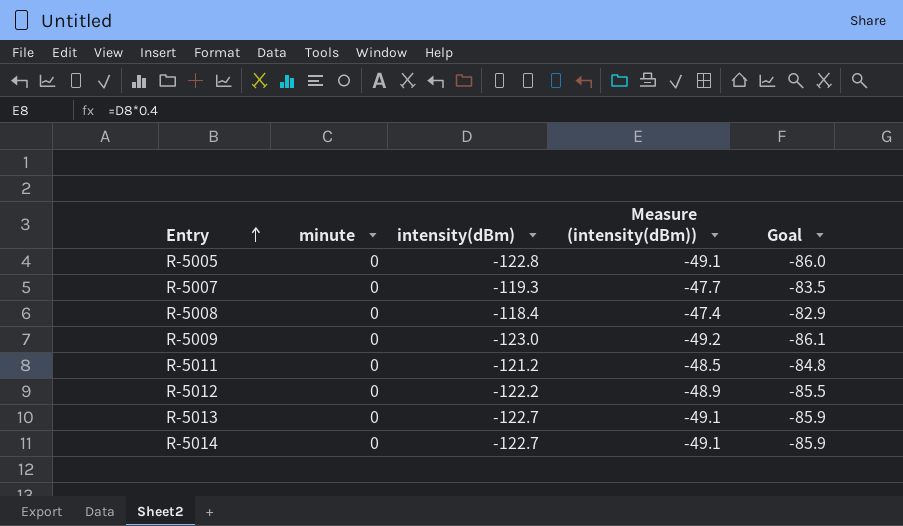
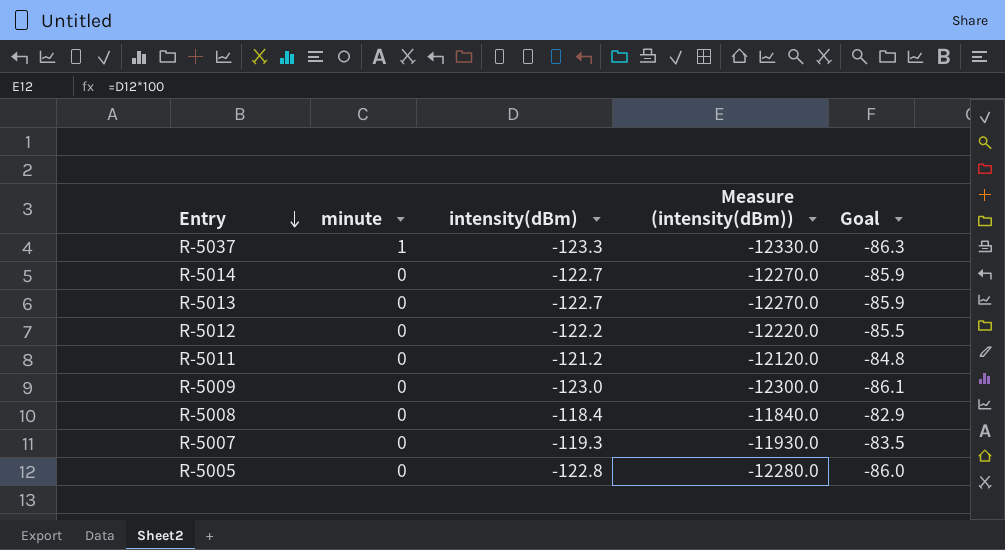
row order: Entry ascending -> Entry descending
column Measure (intensity(dBm)) | formula: [intensity(dBm)] * 0.4 -> [intensity(dBm)] * 100
row R-5037: none -> 1 | -123.3 | -12330.0 | -86.3

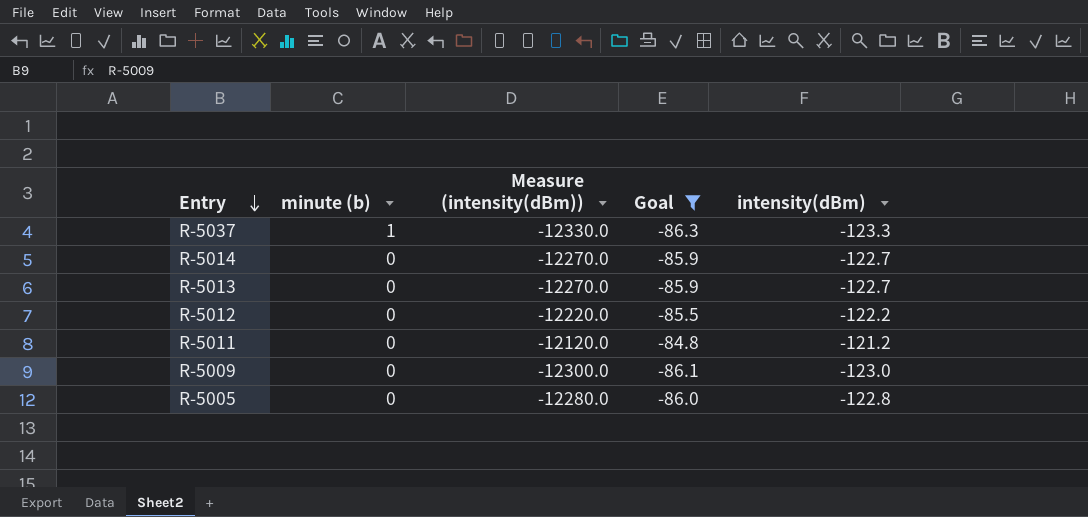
filter: none -> Goal <= -84.8
column name: minute -> minute (b)
column intensity(dBm) | position: 3 -> 5

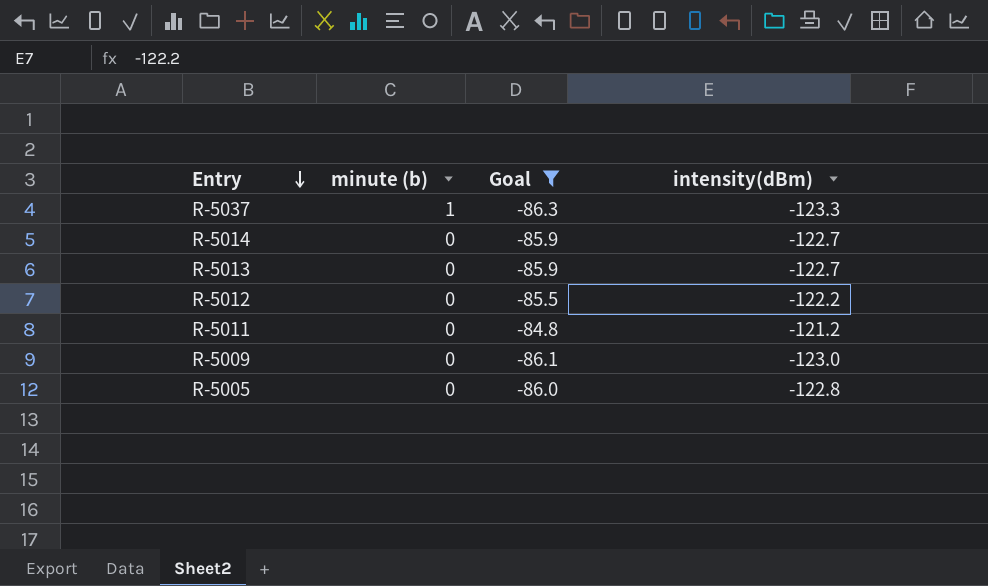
column Measure (intensity(dBm)) | formula: [intensity(dBm)] * 100 -> none

